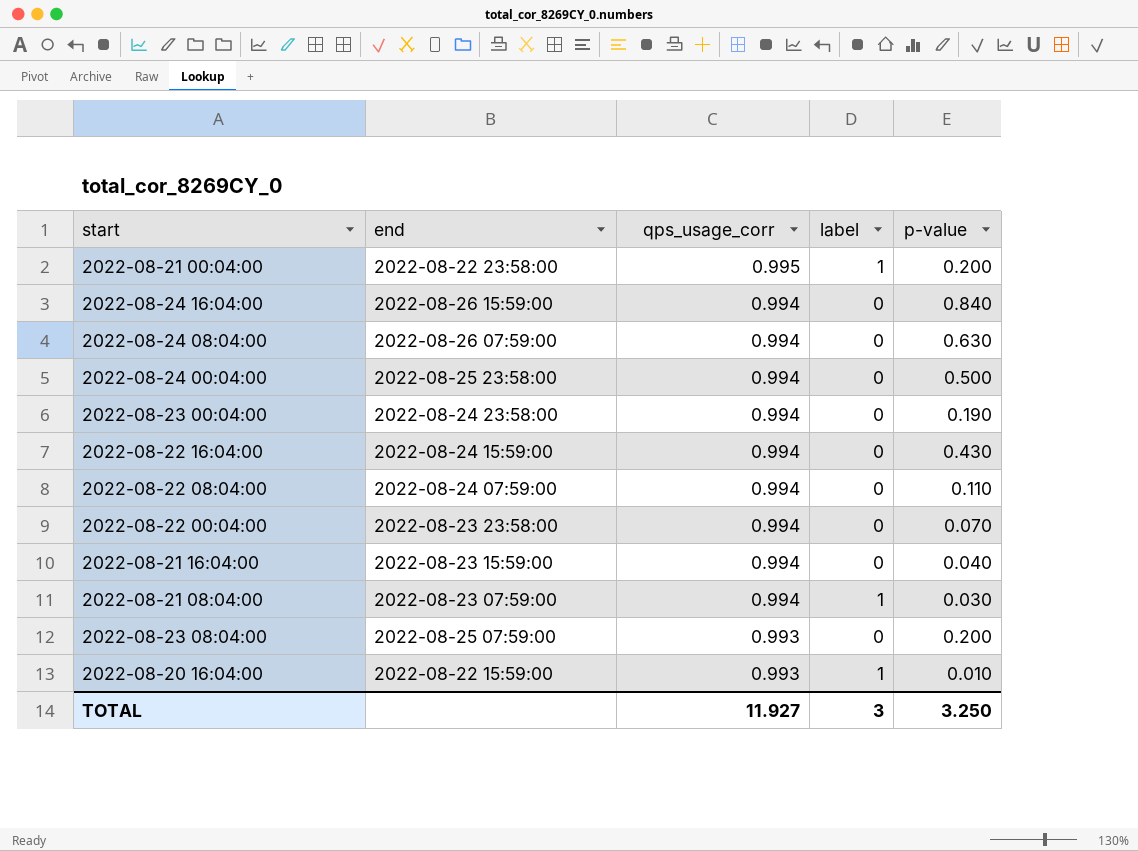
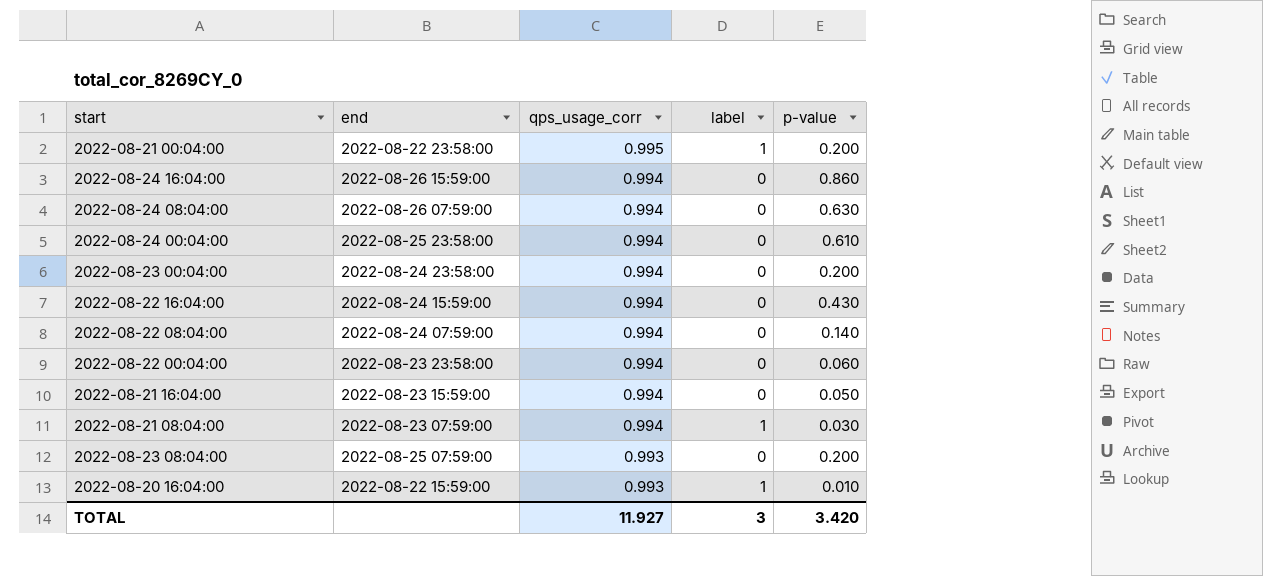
2022-08-24 16:04:00 | p-value: 0.840 -> 0.860
2022-08-24 00:04:00 | p-value: 0.500 -> 0.610
2022-08-23 00:04:00 | p-value: 0.190 -> 0.200
2022-08-22 08:04:00 | p-value: 0.110 -> 0.140
2022-08-22 00:04:00 | p-value: 0.070 -> 0.060
2022-08-21 16:04:00 | p-value: 0.040 -> 0.050
TOTAL | p-value: 3.250 -> 3.420

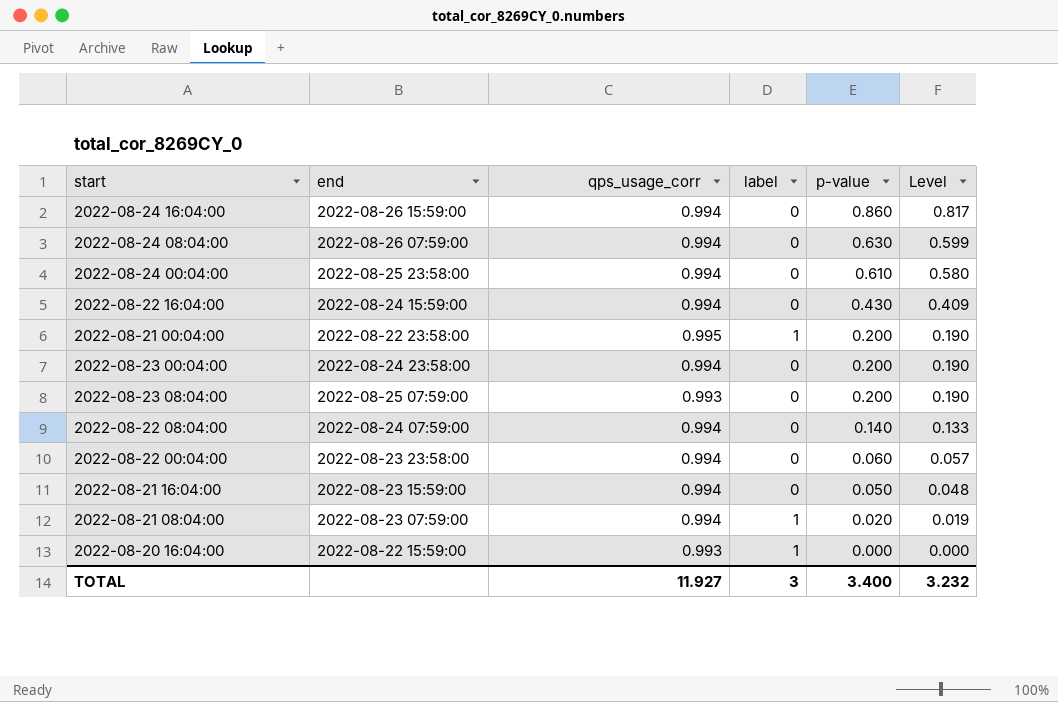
row order: qps_usage_corr descending -> p-value descending
column Level | formula: none -> [p-value] * 0.95
2022-08-21 08:04:00 | p-value: 0.030 -> 0.020
2022-08-20 16:04:00 | p-value: 0.010 -> 0.000
TOTAL | p-value: 3.420 -> 3.400

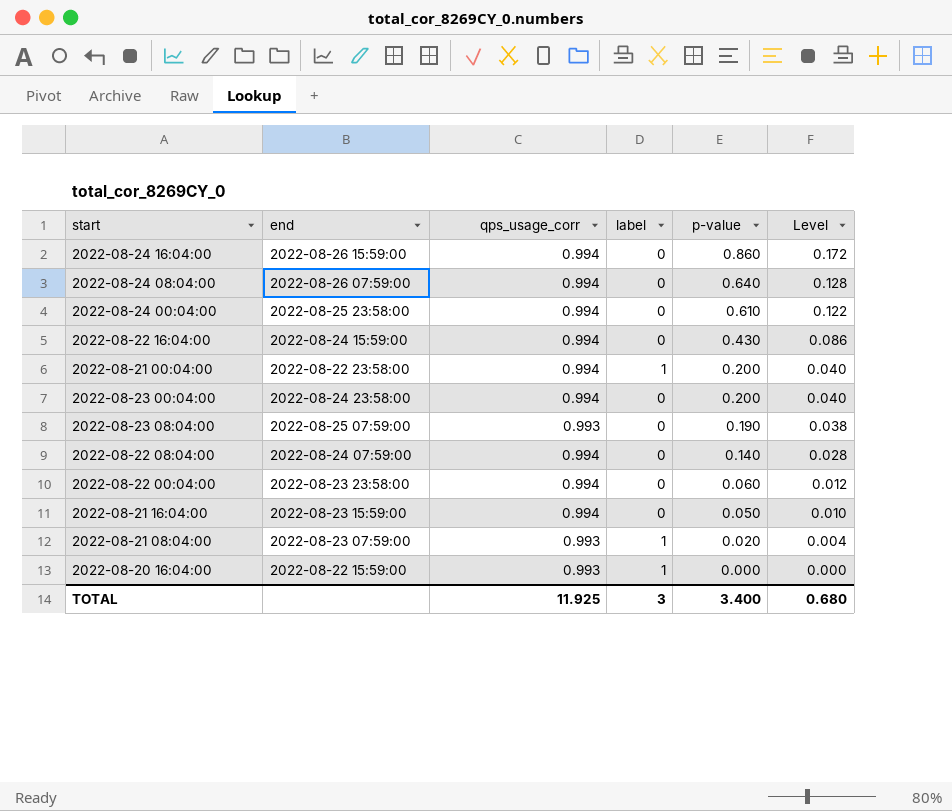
column Level | formula: [p-value] * 0.95 -> [p-value] * 0.2
2022-08-24 08:04:00 | p-value: 0.630 -> 0.640
2022-08-21 00:04:00 | qps_usage_corr: 0.995 -> 0.994
2022-08-23 08:04:00 | p-value: 0.200 -> 0.190
2022-08-21 08:04:00 | qps_usage_corr: 0.994 -> 0.993
TOTAL | qps_usage_corr: 11.927 -> 11.925
TOTAL | Level: 3.232 -> 0.680

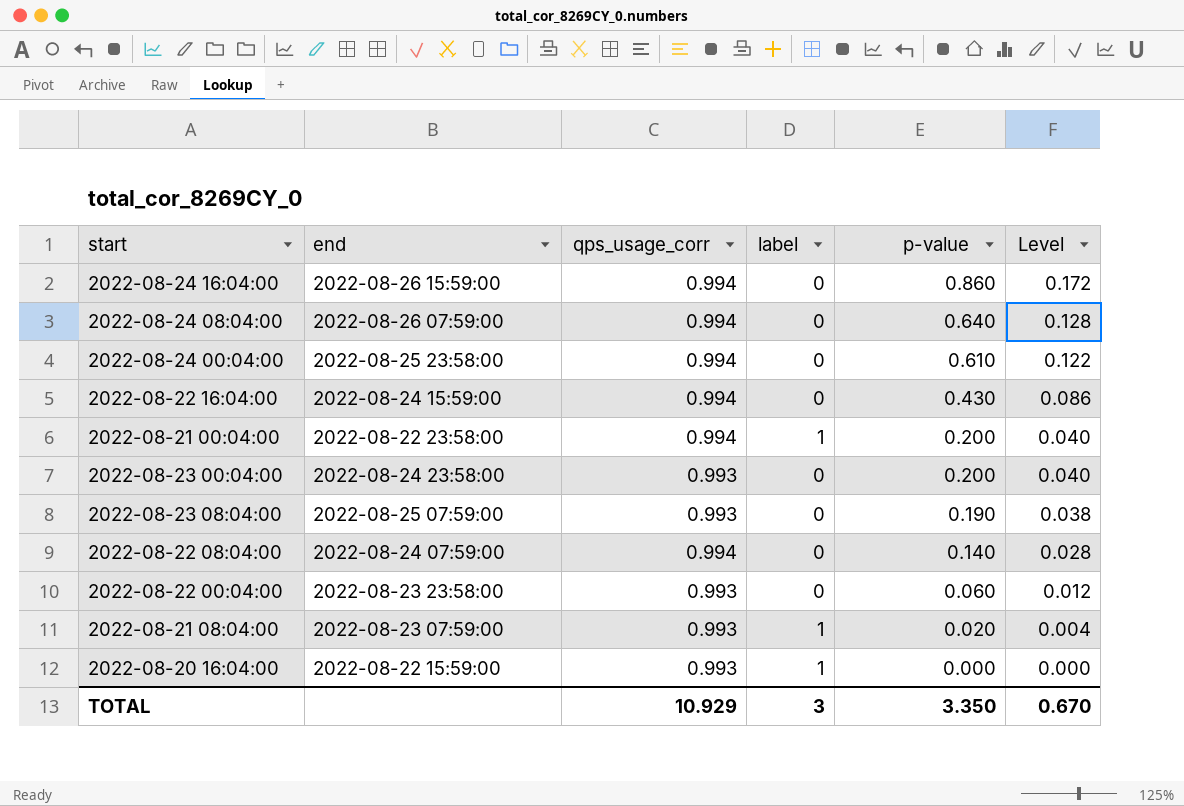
row 2022-08-21 16:04:00: 2022-08-23 15:59:00 | 0.994 | 0 | 0.050 | 0.010 -> none
2022-08-23 00:04:00 | qps_usage_corr: 0.994 -> 0.993
2022-08-22 00:04:00 | qps_usage_corr: 0.994 -> 0.993
TOTAL | qps_usage_corr: 11.925 -> 10.929
TOTAL | p-value: 3.400 -> 3.350
TOTAL | Level: 0.680 -> 0.670

